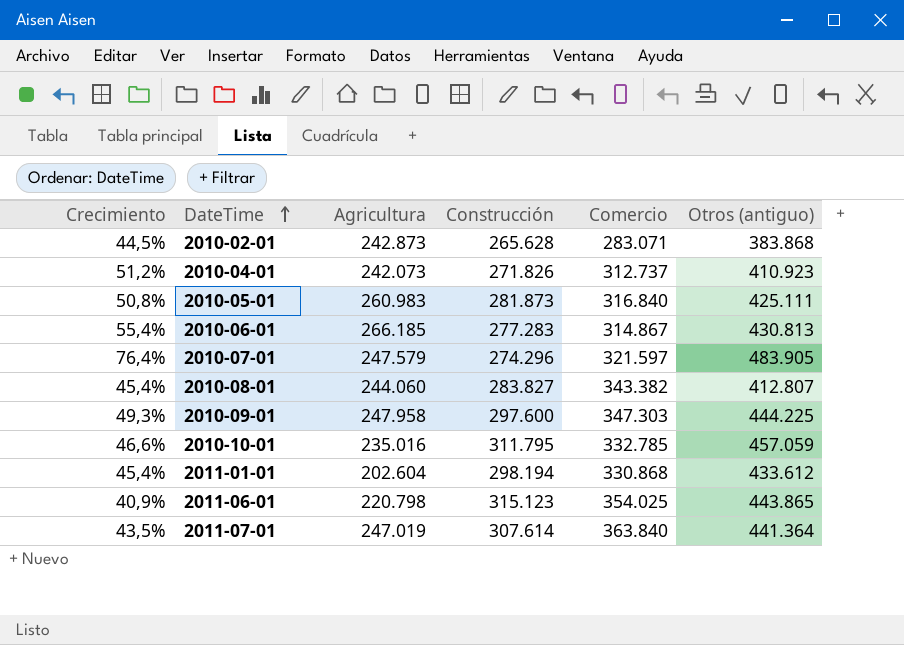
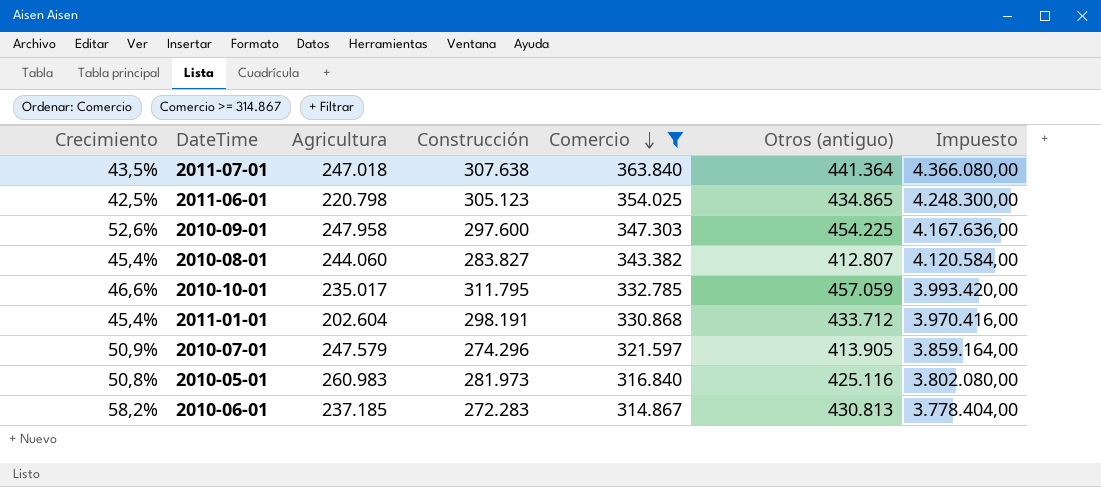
filter: none -> Comercio >= 314.867
row order: DateTime ascending -> Comercio descending
column Impuesto | formula: none -> [Comercio] * 12
2011-07-01 | Agricultura: 247.019 -> 247.018
2011-07-01 | Construcción: 307.614 -> 307.638
2011-06-01 | Crecimiento: 40,9% -> 42,5%
2011-06-01 | Construcción: 315.123 -> 305.123
2011-06-01 | Otros (antiguo): 443.865 -> 434.865
2010-09-01 | Crecimiento: 49,3% -> 52,6%
2010-09-01 | Otros (antiguo): 444.225 -> 454.225
2010-10-01 | Agricultura: 235.016 -> 235.017
2011-01-01 | Construcción: 298.194 -> 298.191
2011-01-01 | Otros (antiguo): 433.612 -> 433.712
2010-07-01 | Crecimiento: 76,4% -> 50,9%
2010-07-01 | Otros (antiguo): 483.905 -> 413.905
2010-05-01 | Construcción: 281.873 -> 281.973
2010-05-01 | Otros (antiguo): 425.111 -> 425.116
2010-06-01 | Crecimiento: 55,4% -> 58,2%
2010-06-01 | Agricultura: 266.185 -> 237.185
2010-06-01 | Construcción: 277.283 -> 272.283

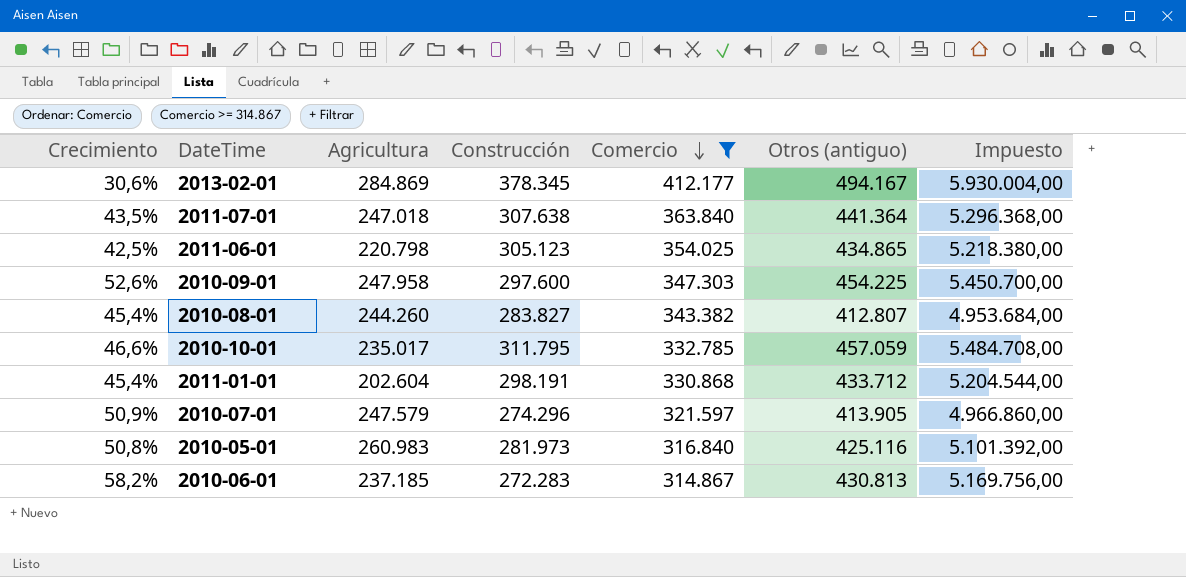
column Impuesto | formula: [Comercio] * 12 -> [Otros (antiguo)] * 12
row 2013-02-01: none -> 30,6% | 284.869 | 378.345 | 412.177 | 494.167 | 5.930.004,00
2010-08-01 | Agricultura: 244.060 -> 244.260

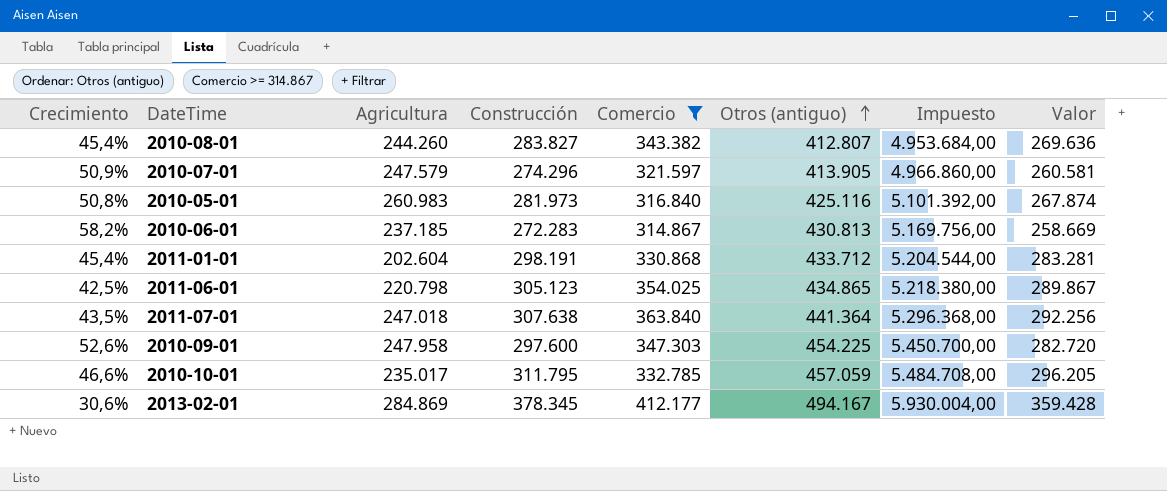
row order: Comercio descending -> Otros (antiguo) ascending
column Valor | formula: none -> [Construcción] * 0,95

